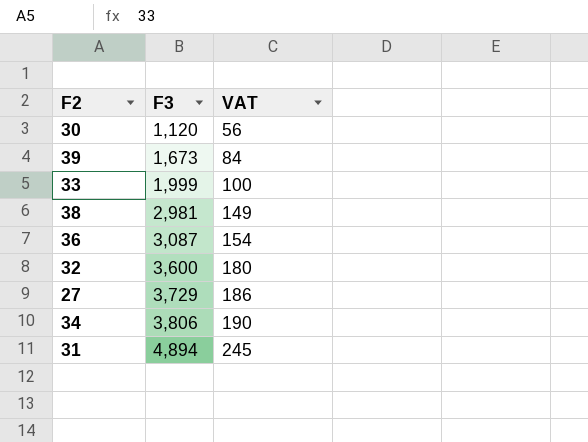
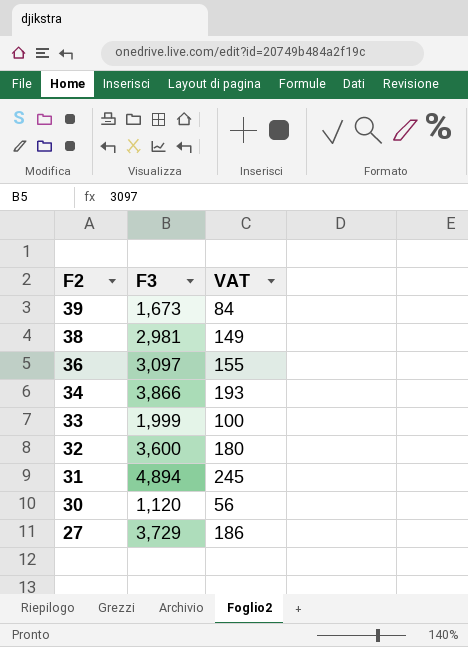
row order: F3 ascending -> F2 descending
36 | F3: 3,087 -> 3,097
36 | VAT: 154 -> 155
34 | F3: 3,806 -> 3,866
34 | VAT: 190 -> 193

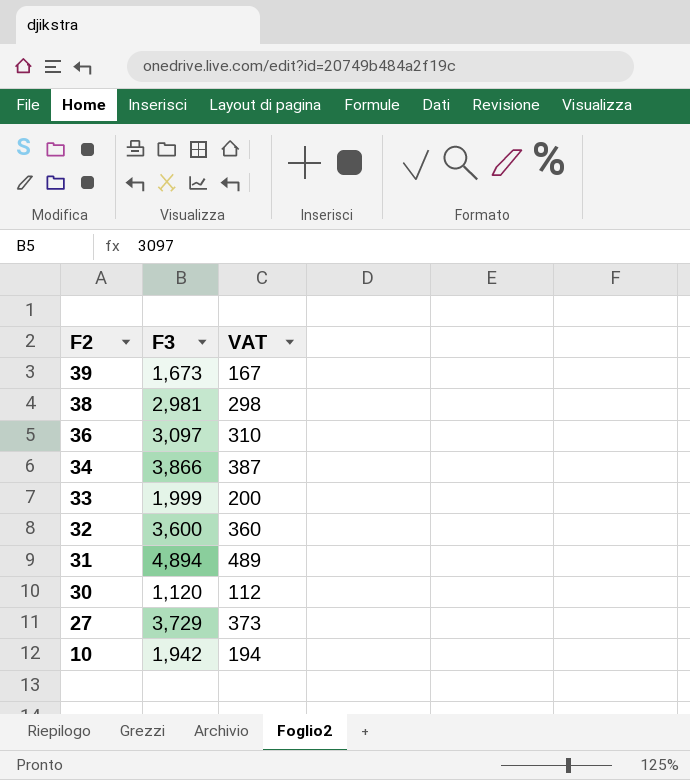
column VAT | formula: [F3] * 0.05 -> [F3] * 0.1
row 10: none -> 1,942 | 194

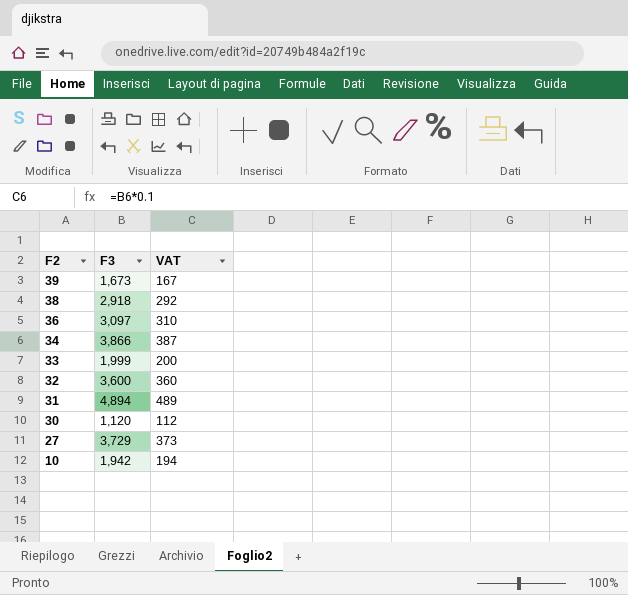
38 | F3: 2,981 -> 2,918
38 | VAT: 298 -> 292

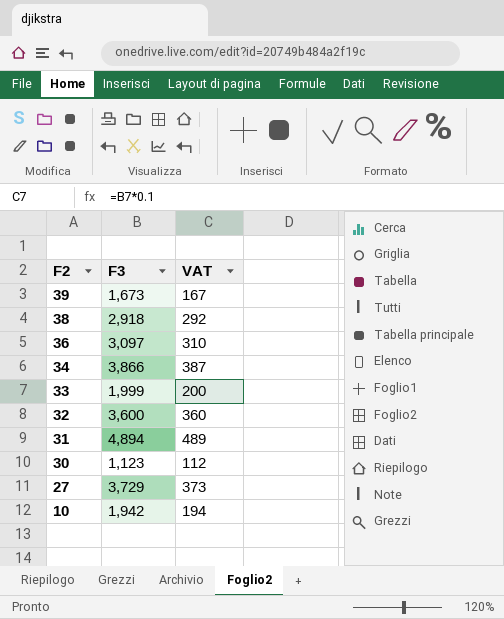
30 | F3: 1,120 -> 1,123

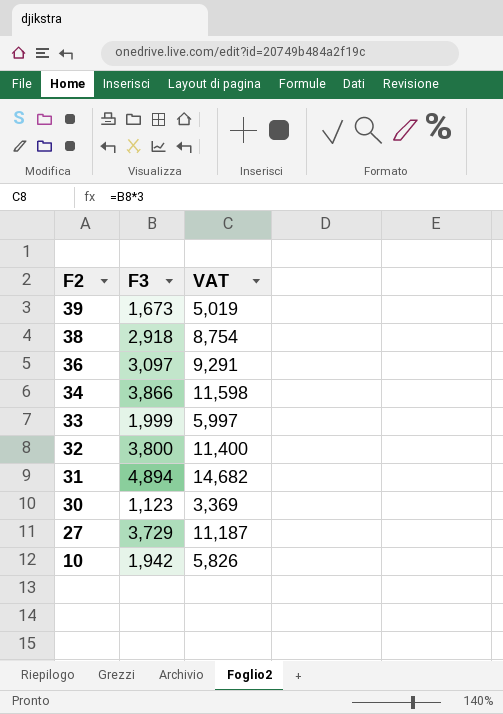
column VAT | formula: [F3] * 0.1 -> [F3] * 3
32 | F3: 3,600 -> 3,800

